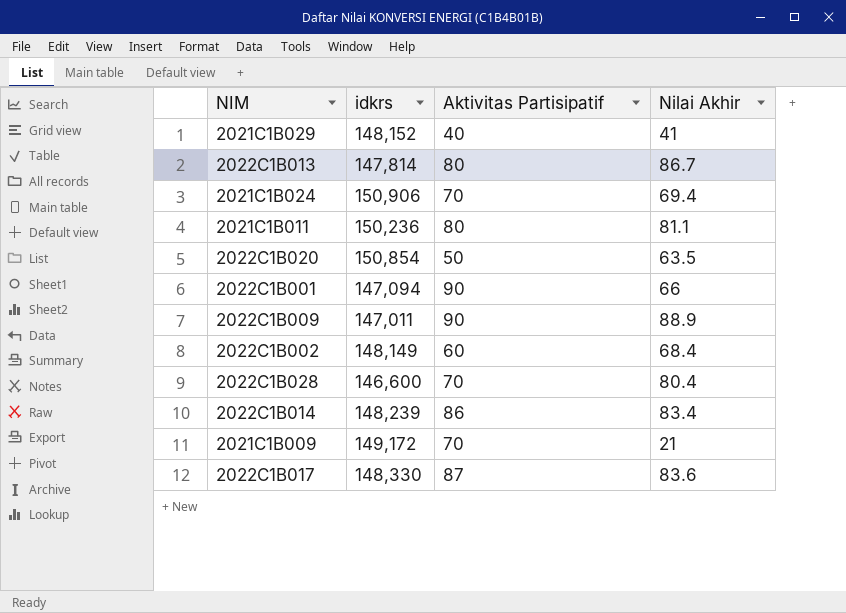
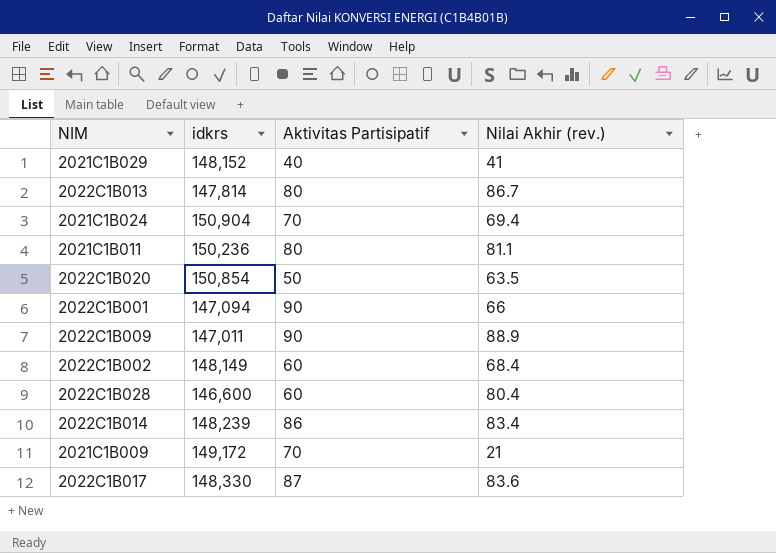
column name: Nilai Akhir -> Nilai Akhir (rev.)
2021C1B024 | idkrs: 150,906 -> 150,904
2022C1B028 | Aktivitas Partisipatif: 70 -> 60

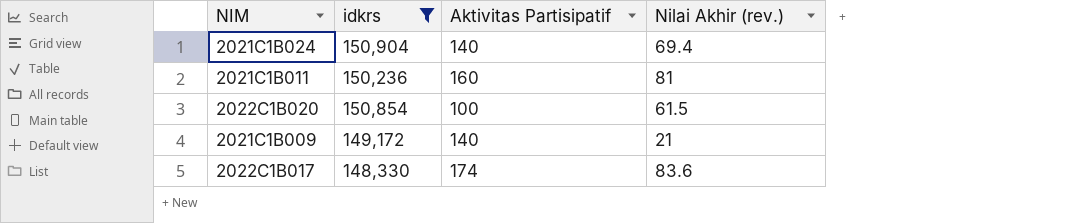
filter: none -> idkrs >= 148,330
2021C1B024 | Aktivitas Partisipatif: 70 -> 140
2021C1B011 | Aktivitas Partisipatif: 80 -> 160
2021C1B011 | Nilai Akhir (rev.): 81.1 -> 81
2022C1B020 | Aktivitas Partisipatif: 50 -> 100
2022C1B020 | Nilai Akhir (rev.): 63.5 -> 61.5
2021C1B009 | Aktivitas Partisipatif: 70 -> 140
2022C1B017 | Aktivitas Partisipatif: 87 -> 174

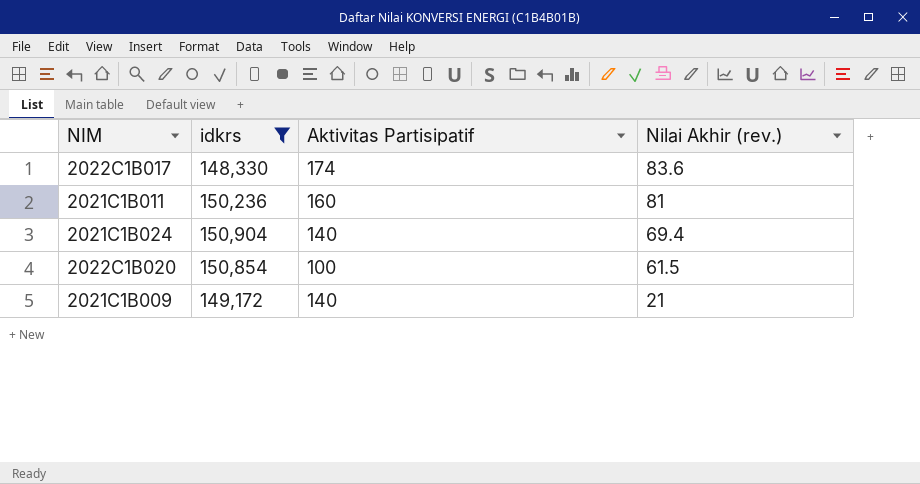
row order: none -> Nilai Akhir (rev.) descending

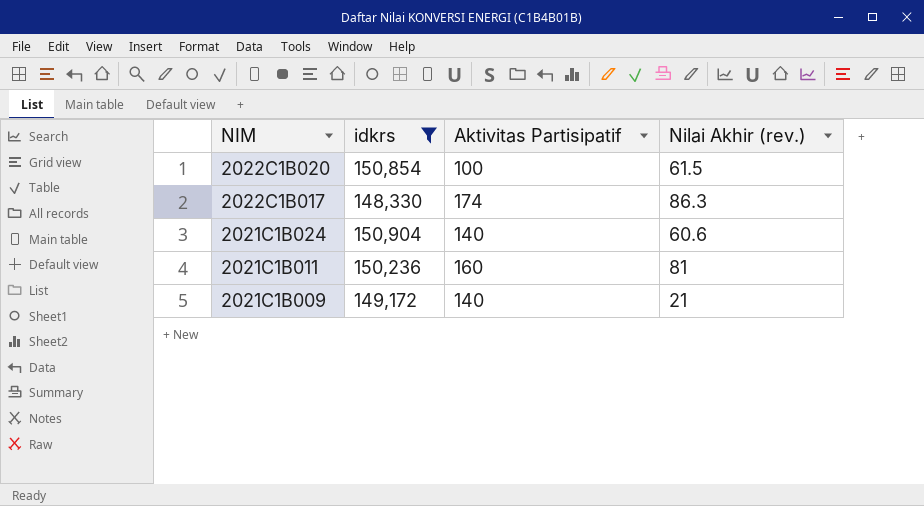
row order: Nilai Akhir (rev.) descending -> NIM descending
2022C1B017 | Nilai Akhir (rev.): 83.6 -> 86.3
2021C1B024 | Nilai Akhir (rev.): 69.4 -> 60.6

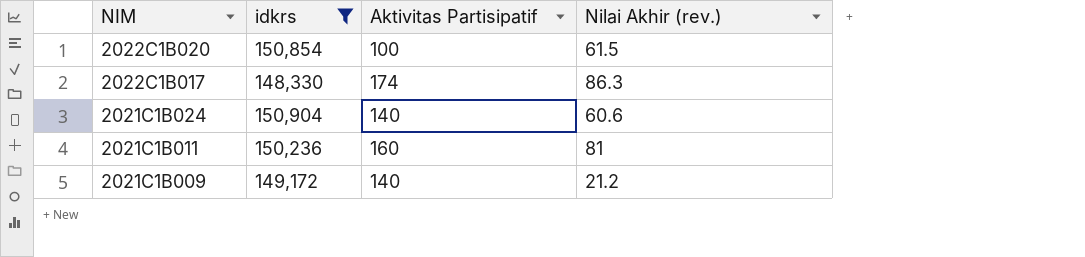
2021C1B009 | Nilai Akhir (rev.): 21 -> 21.2

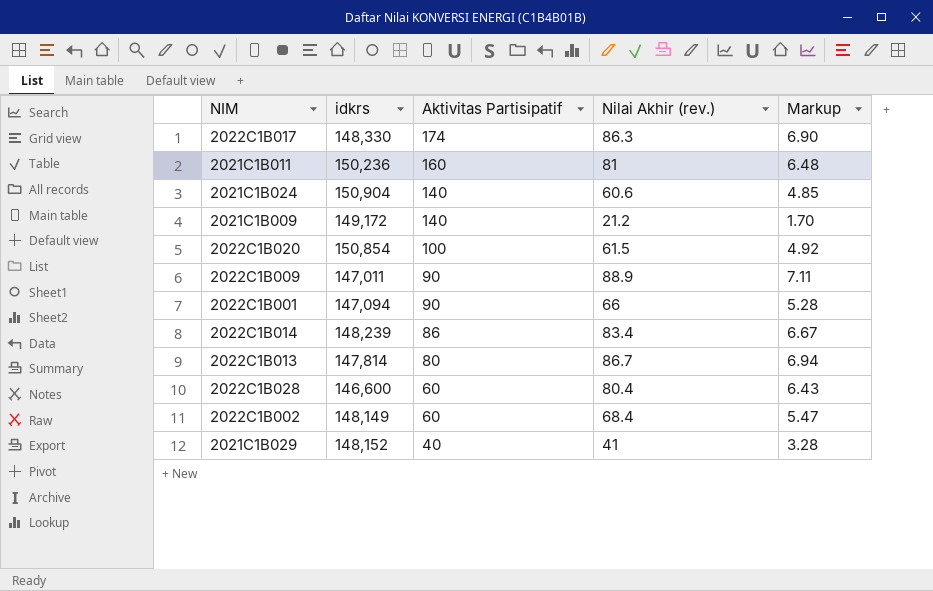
filter: idkrs >= 148,330 -> none
row order: NIM descending -> Aktivitas Partisipatif descending
column Markup | formula: none -> [Nilai Akhir (rev.)] * 0.08

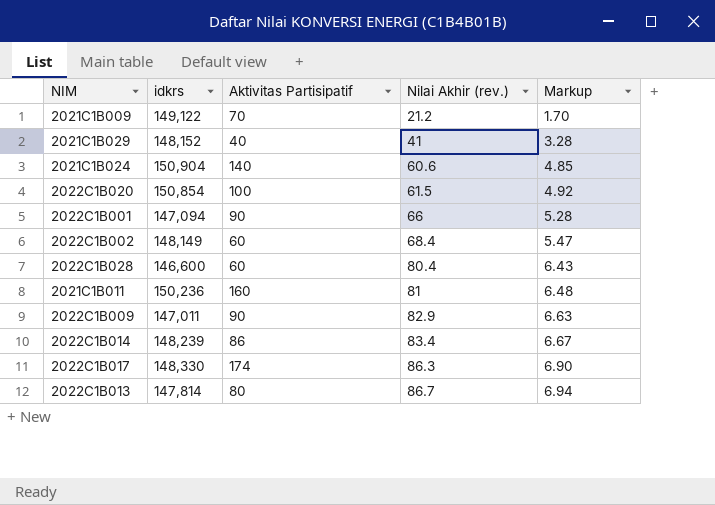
row order: Aktivitas Partisipatif descending -> Nilai Akhir (rev.) ascending
2021C1B009 | idkrs: 149,172 -> 149,122
2021C1B009 | Aktivitas Partisipatif: 140 -> 70
2022C1B009 | Nilai Akhir (rev.): 88.9 -> 82.9
2022C1B009 | Markup: 7.11 -> 6.63

